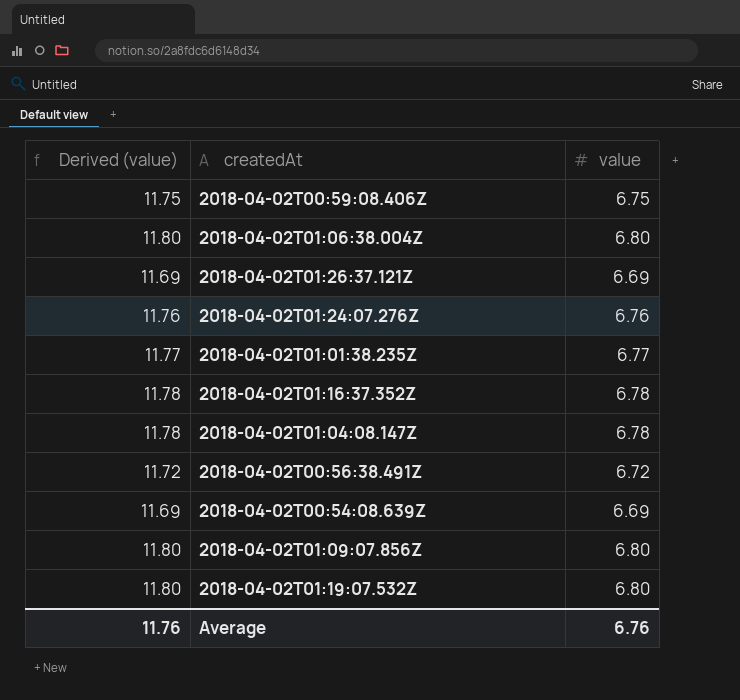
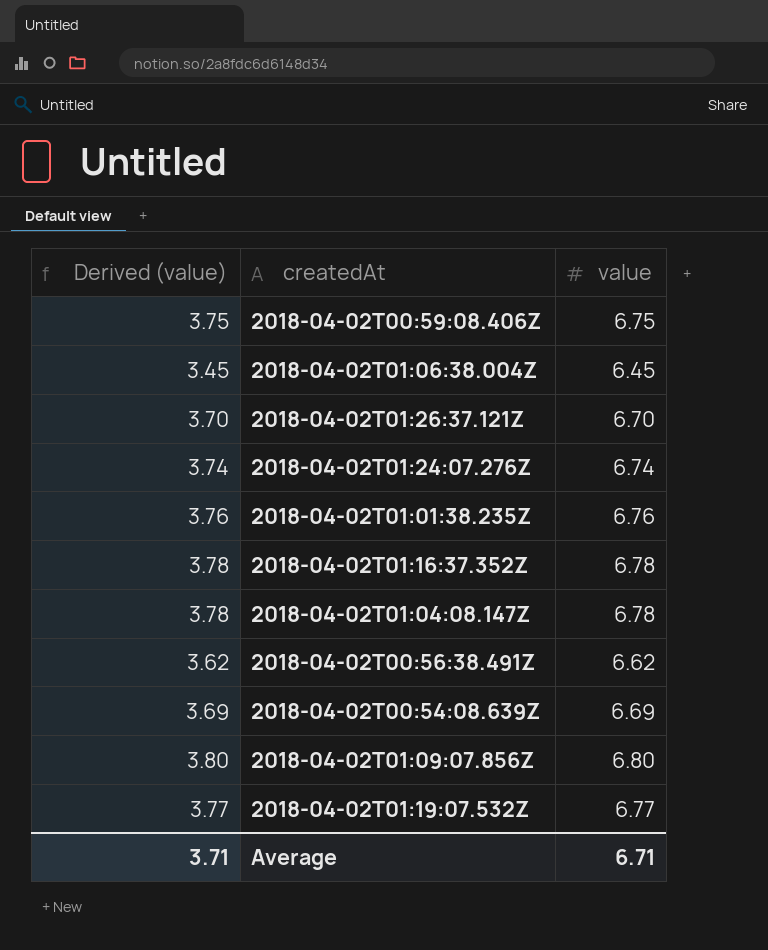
column Derived (value) | formula: [value] + 5 -> [value] - 3
2018-04-02T01:06:38.004Z | value: 6.80 -> 6.45
2018-04-02T01:26:37.121Z | value: 6.69 -> 6.70
2018-04-02T01:24:07.276Z | value: 6.76 -> 6.74
2018-04-02T01:01:38.235Z | value: 6.77 -> 6.76
2018-04-02T00:56:38.491Z | value: 6.72 -> 6.62
2018-04-02T01:19:07.532Z | value: 6.80 -> 6.77
Average | Derived (value): 11.76 -> 3.71
Average | value: 6.76 -> 6.71

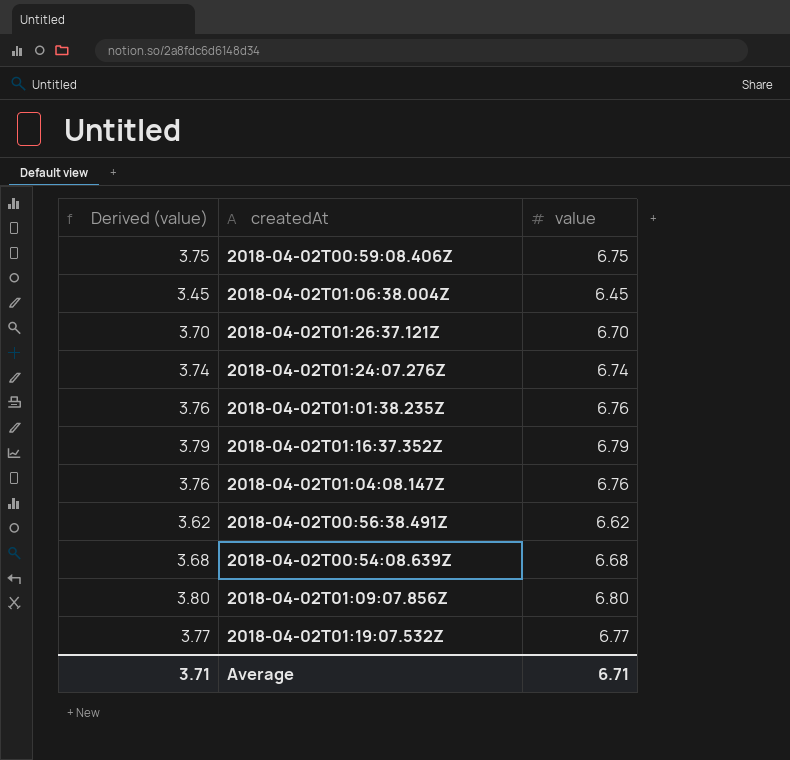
2018-04-02T01:16:37.352Z | Derived (value): 3.78 -> 3.79
2018-04-02T01:16:37.352Z | value: 6.78 -> 6.79
2018-04-02T01:04:08.147Z | Derived (value): 3.78 -> 3.76
2018-04-02T01:04:08.147Z | value: 6.78 -> 6.76
2018-04-02T00:54:08.639Z | Derived (value): 3.69 -> 3.68
2018-04-02T00:54:08.639Z | value: 6.69 -> 6.68

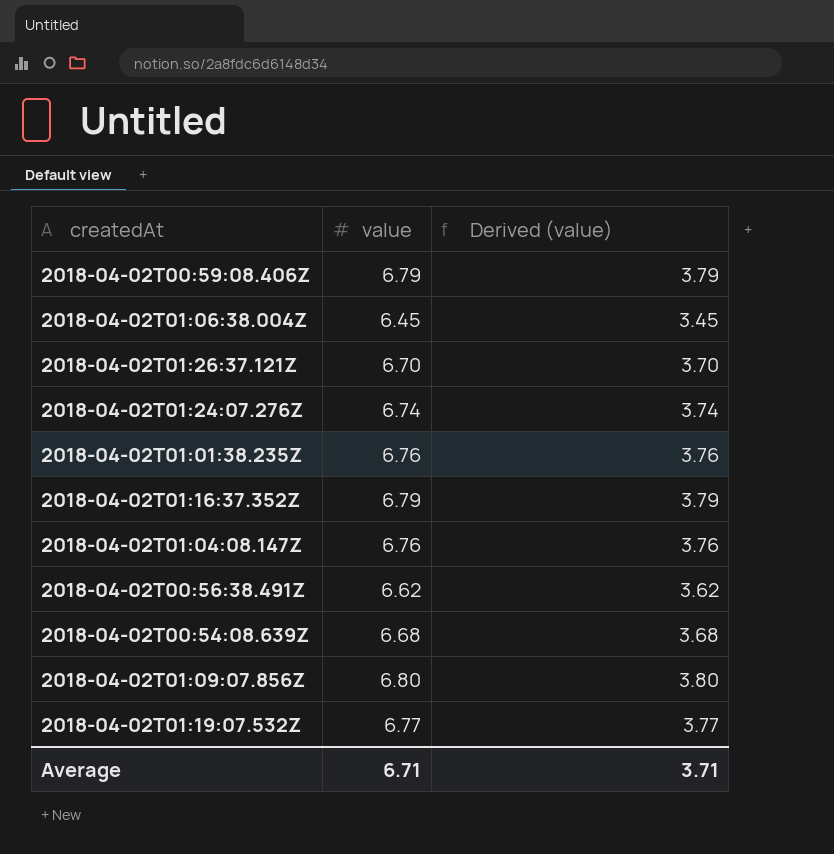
column Derived (value) | position: 1 -> 3
2018-04-02T00:59:08.406Z | value: 6.75 -> 6.79
2018-04-02T00:59:08.406Z | Derived (value): 3.75 -> 3.79

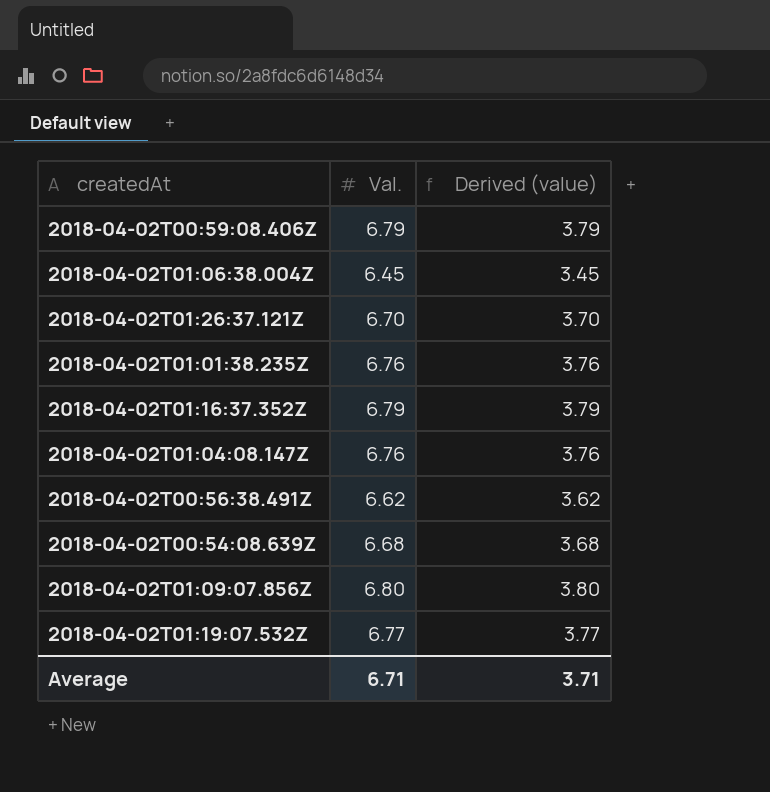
column name: value -> Val.
row 2018-04-02T01:24:07.276Z: 6.74 | 3.74 -> none

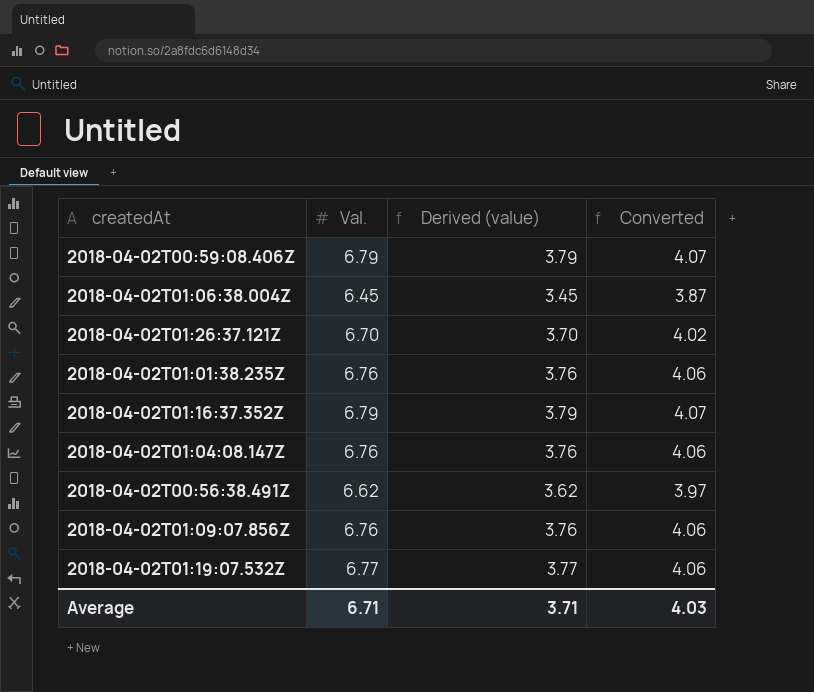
column Converted | formula: none -> [Val.] * 0.6
row 2018-04-02T00:54:08.639Z: 6.68 | 3.68 -> none
2018-04-02T01:09:07.856Z | Val.: 6.80 -> 6.76
2018-04-02T01:09:07.856Z | Derived (value): 3.80 -> 3.76

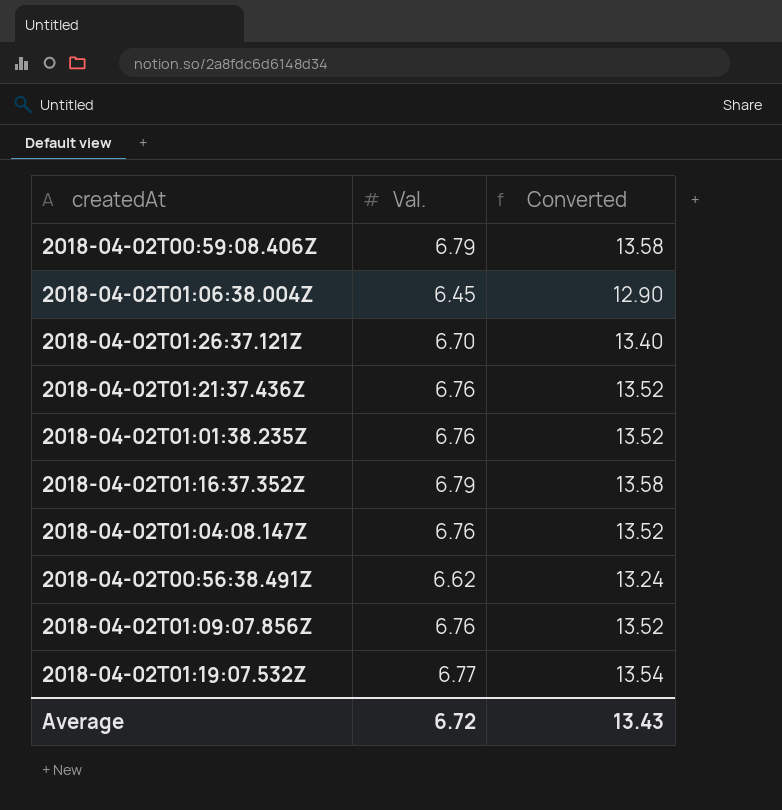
column Derived (value) | formula: [Val.] - 3 -> none
column Converted | formula: [Val.] * 0.6 -> [Val.] * 2
row 2018-04-02T01:21:37.436Z: none -> 6.76 | 13.52
Average | Val.: 6.71 -> 6.72
Average | Converted: 4.03 -> 13.43

